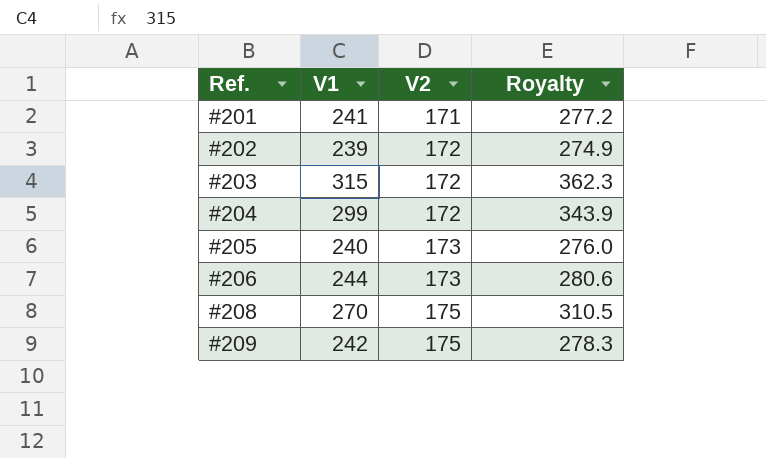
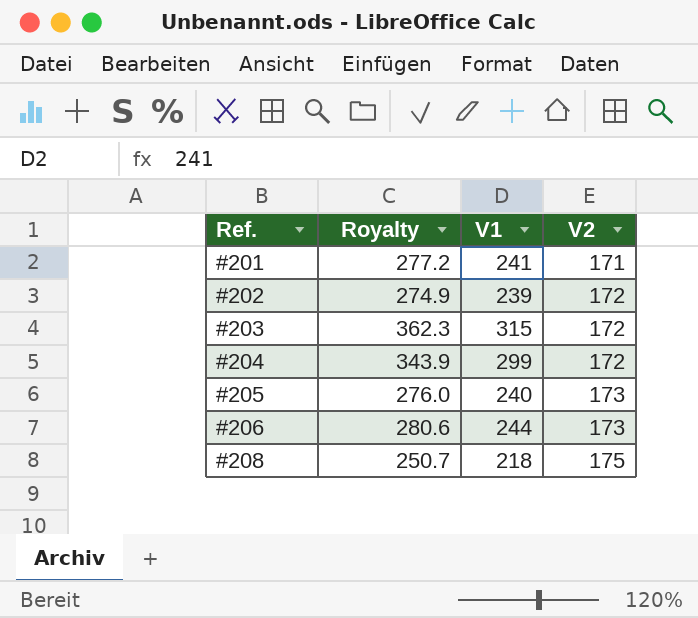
column Royalty | position: 4 -> 2
row #209: 242 | 175 | 278.3 -> none
#208 | Royalty: 310.5 -> 250.7
#208 | V1: 270 -> 218

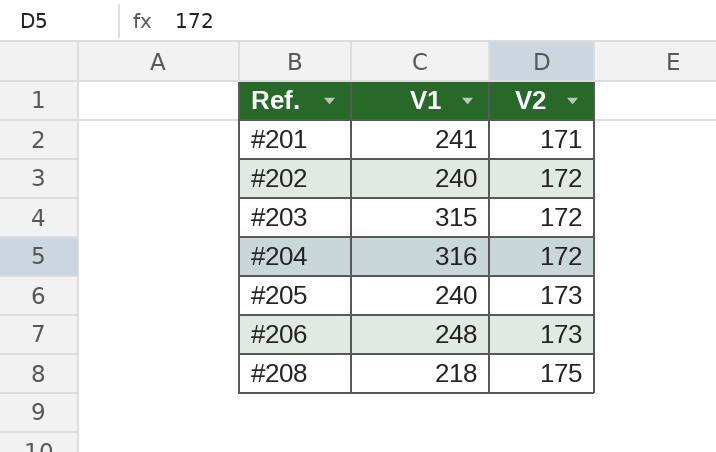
column Royalty | formula: [V1] * 1.15 -> none
#202 | V1: 239 -> 240
#204 | V1: 299 -> 316
#206 | V1: 244 -> 248

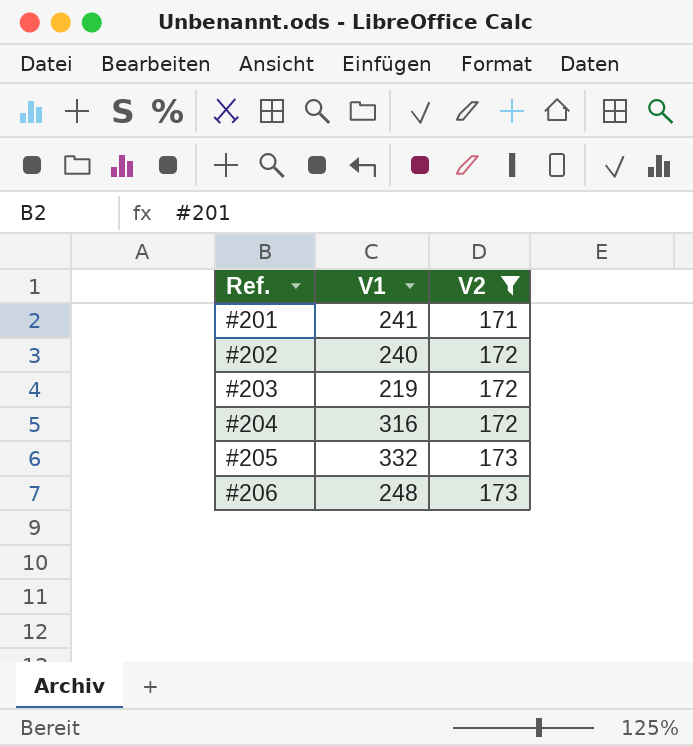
filter: none -> V2 != 175
#203 | V1: 315 -> 219
#205 | V1: 240 -> 332

